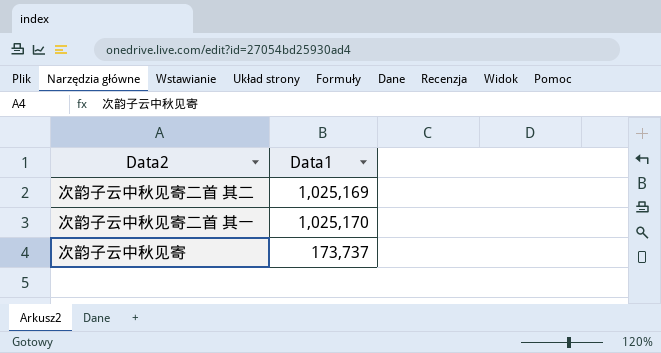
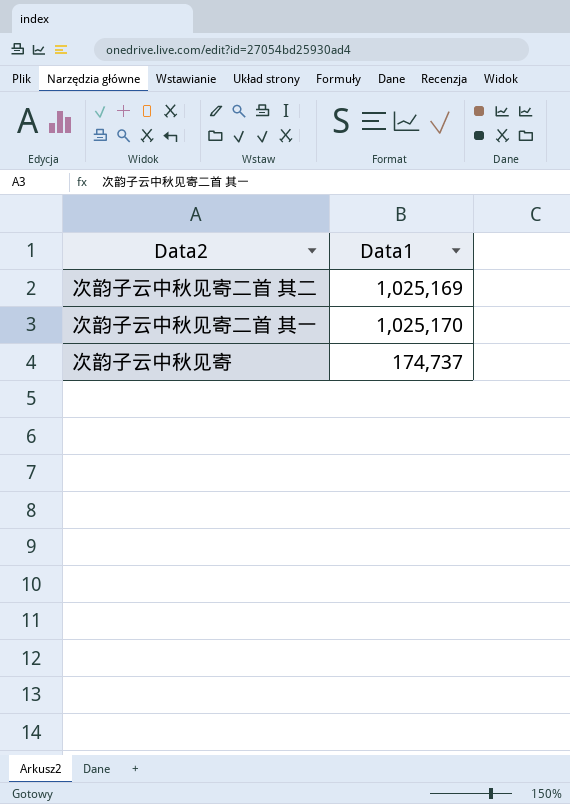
次韵子云中秋见寄 | Data1: 173,737 -> 174,737

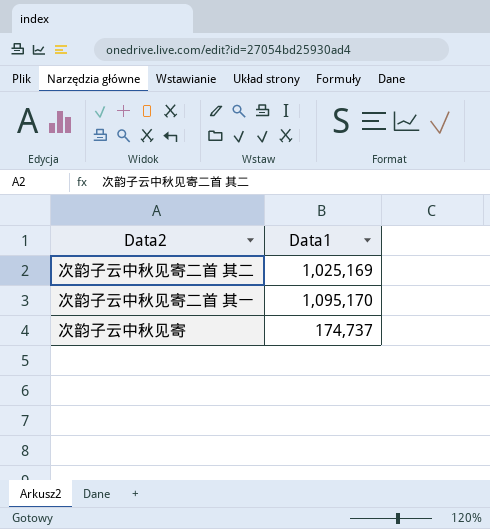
次韵子云中秋见寄二首 其一 | Data1: 1,025,170 -> 1,095,170

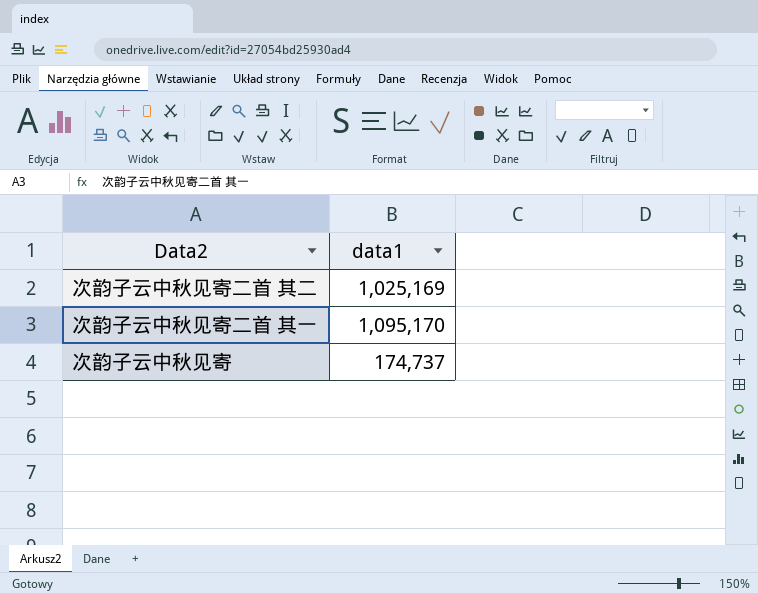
column name: Data1 -> data1

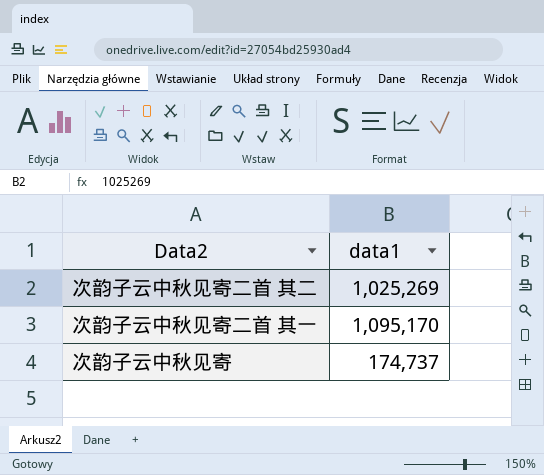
次韵子云中秋见寄二首 其二 | data1: 1,025,169 -> 1,025,269

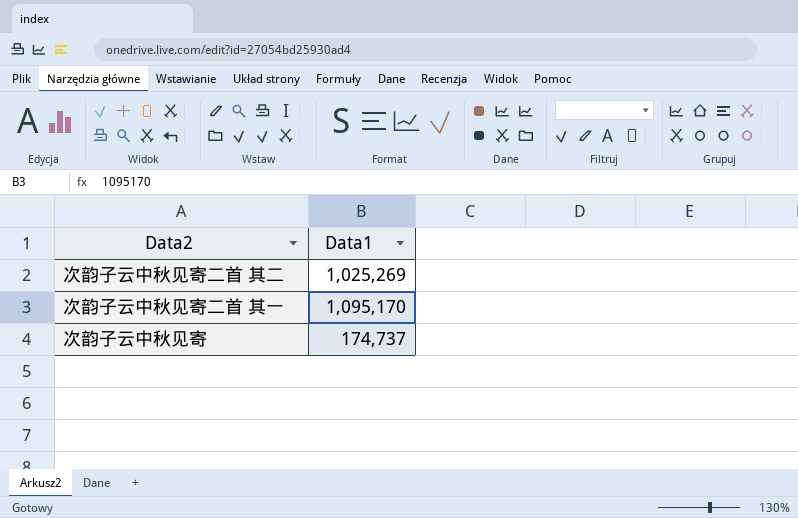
column name: data1 -> Data1

